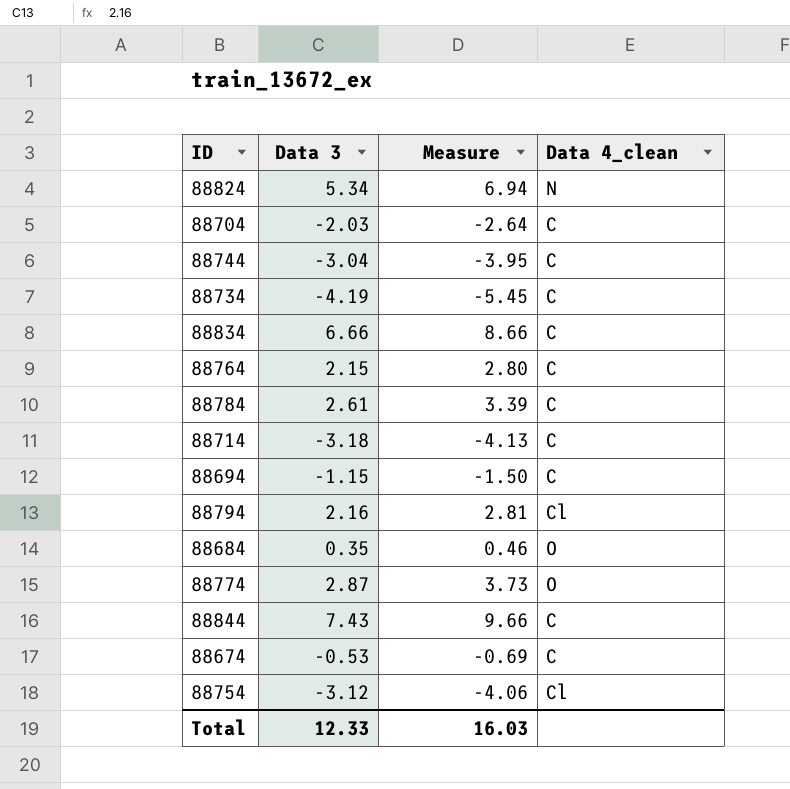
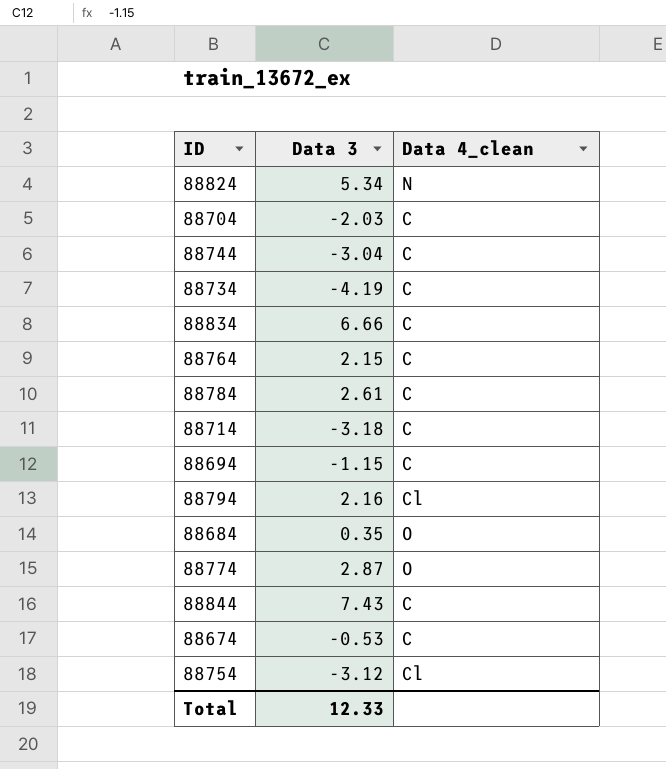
column Measure | formula: [Data 3] * 1.3 -> none

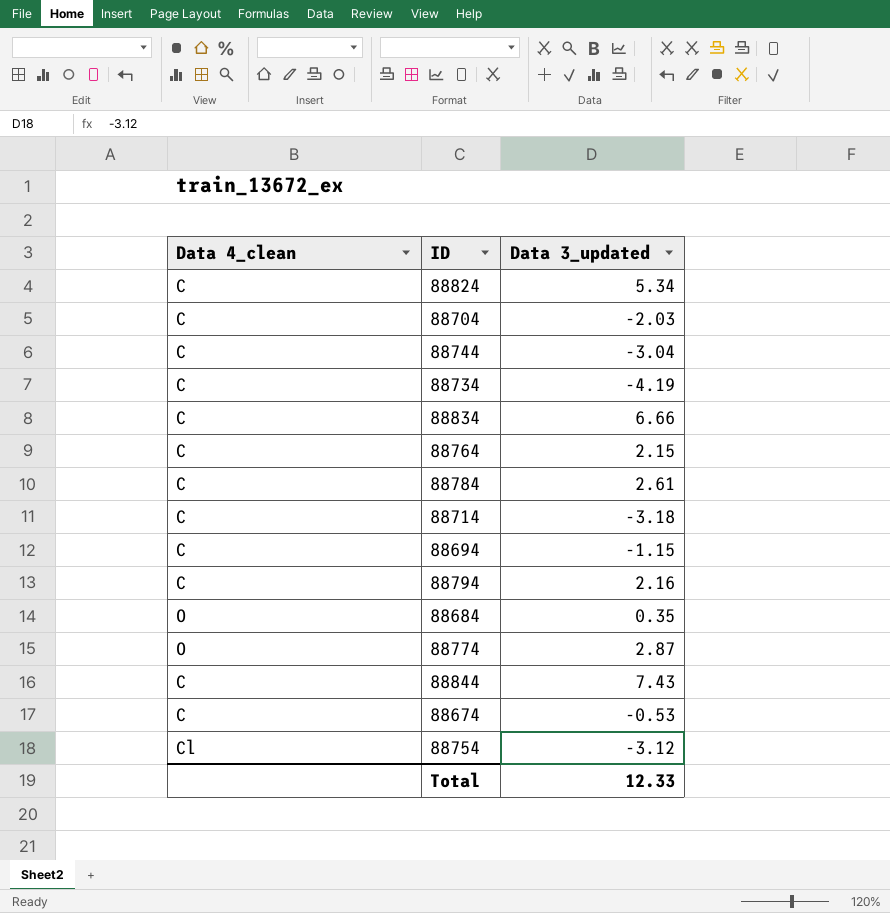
column Data 4_clean | position: 3 -> 1
column name: Data 3 -> Data 3_updated
88824 | Data 4_clean: N -> C
88794 | Data 4_clean: Cl -> C

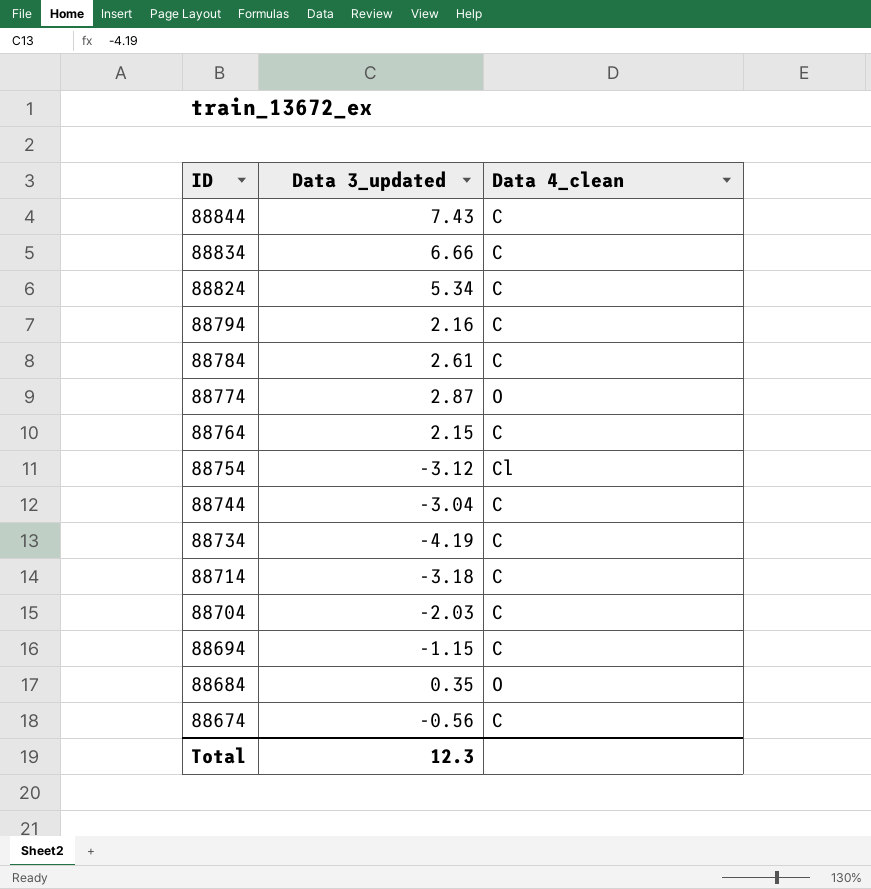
row order: none -> ID descending
column Data 4_clean | position: 1 -> 3
88674 | Data 3_updated: -0.53 -> -0.56
Total | Data 3_updated: 12.33 -> 12.3

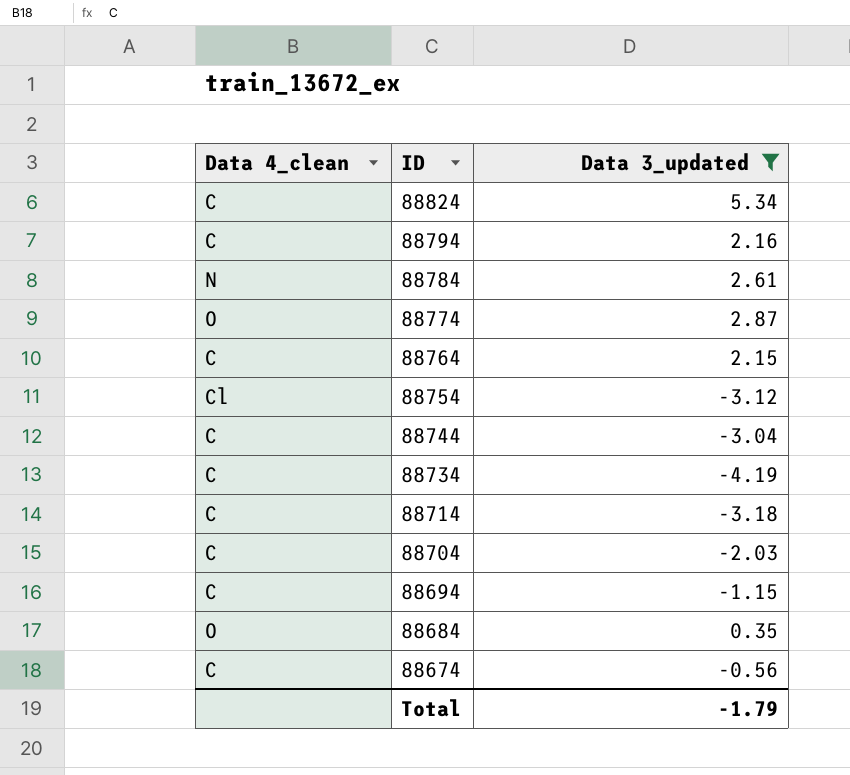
filter: none -> Data 3_updated <= 5.34
column Data 4_clean | position: 3 -> 1
88784 | Data 4_clean: C -> N
Total | Data 3_updated: 12.3 -> -1.79

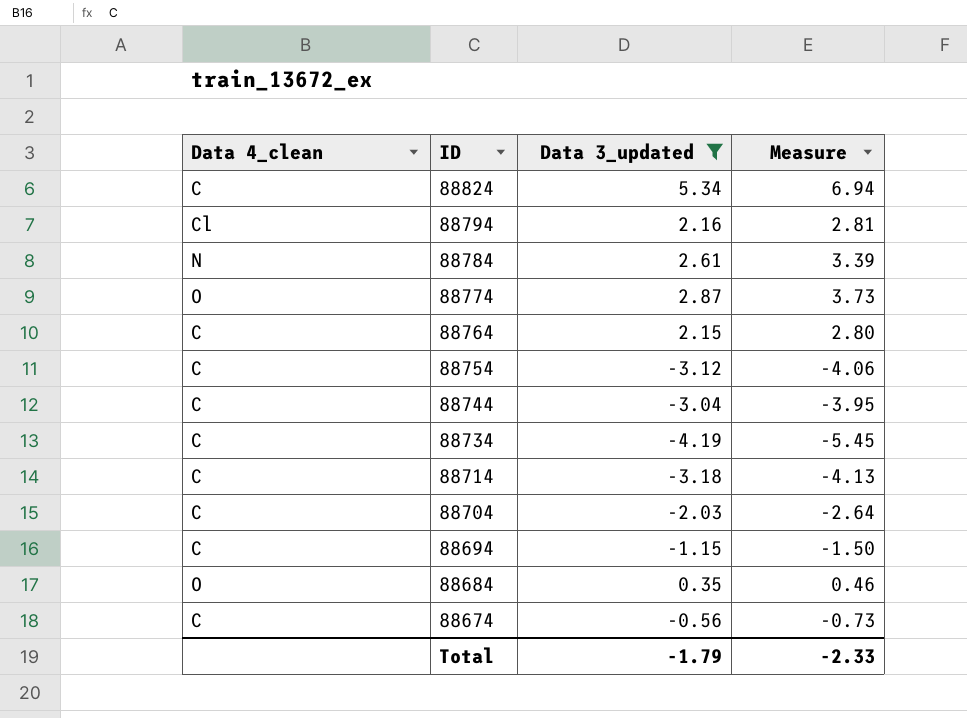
column Measure | formula: none -> [Data 3_updated] * 1.3
88794 | Data 4_clean: C -> Cl
88754 | Data 4_clean: Cl -> C

